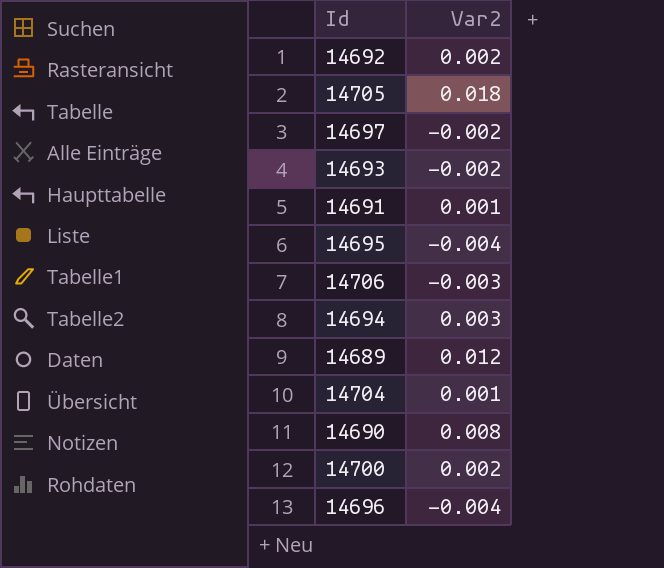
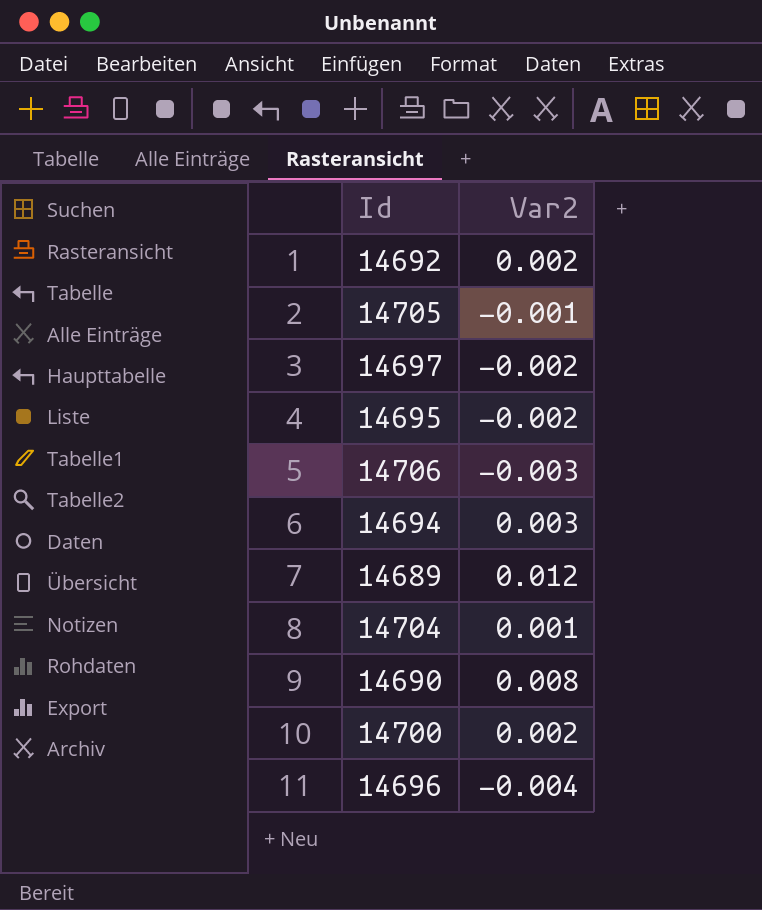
row 14693: -0.002 -> none
row 14691: 0.001 -> none
14705 | Var2: 0.018 -> -0.001
14695 | Var2: -0.004 -> -0.002

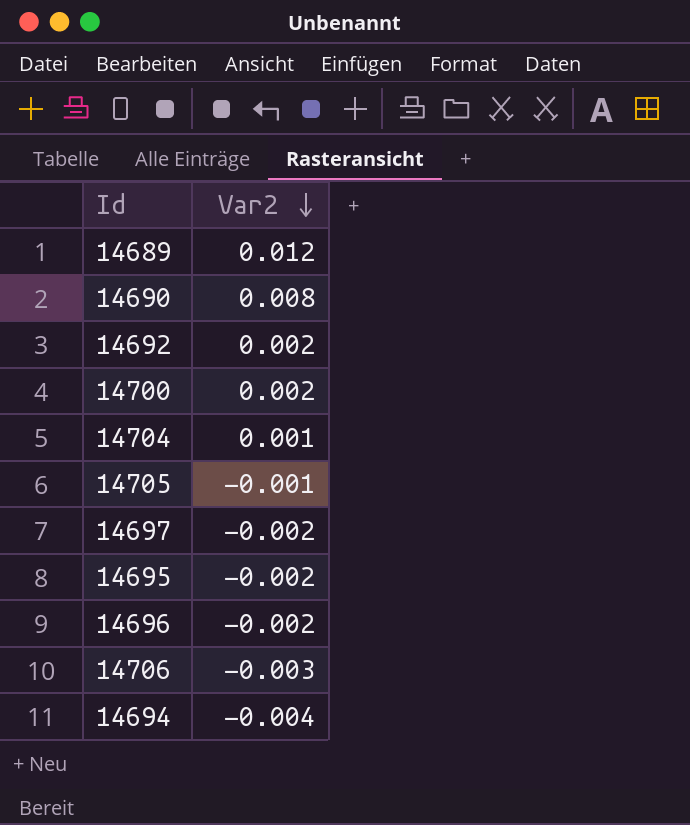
row order: none -> Var2 descending
14696 | Var2: -0.004 -> -0.002
14694 | Var2: 0.003 -> -0.004

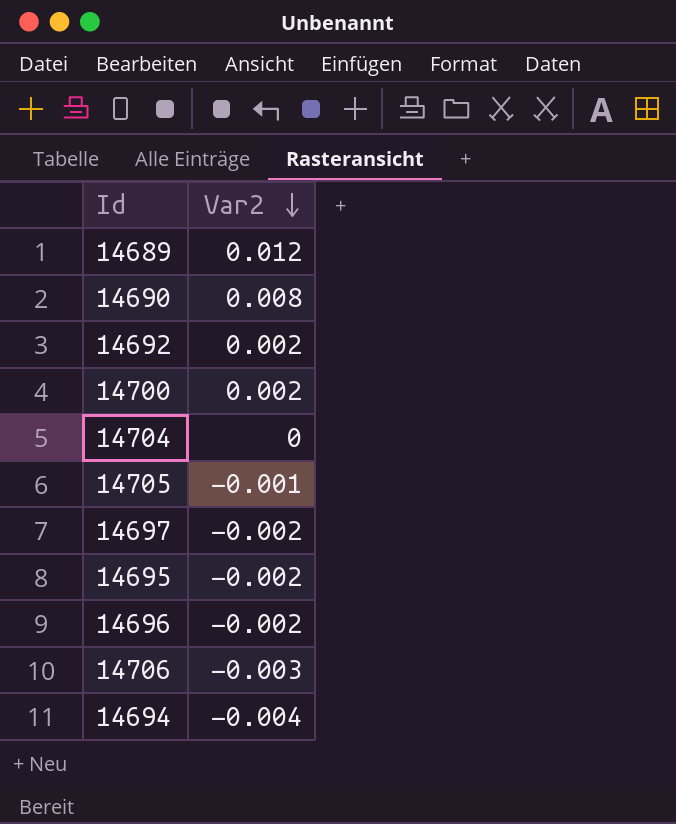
14704 | Var2: 0.001 -> 0

